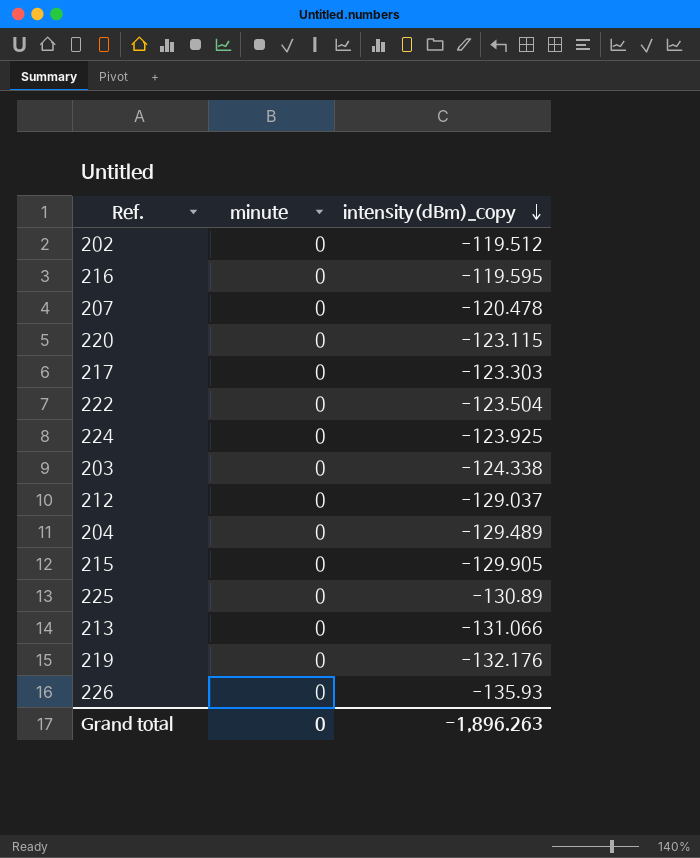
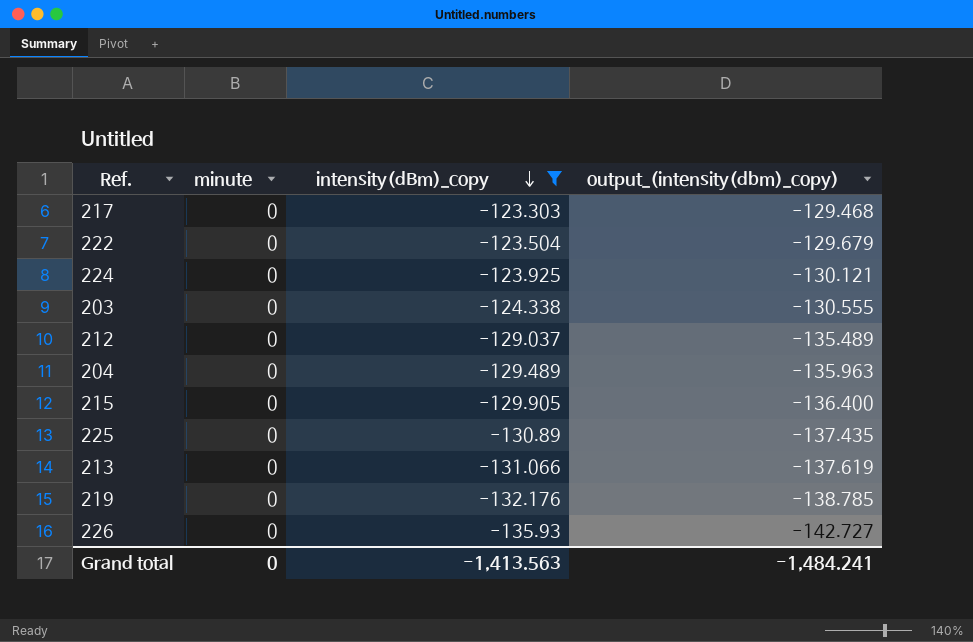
filter: none -> intensity(dBm)_copy <= -123.303
column output_(intensity(dbm)_copy) | formula: none -> [intensity(dBm)_copy] * 1.05
Grand total | intensity(dBm)_copy: -1,896.263 -> -1,413.563

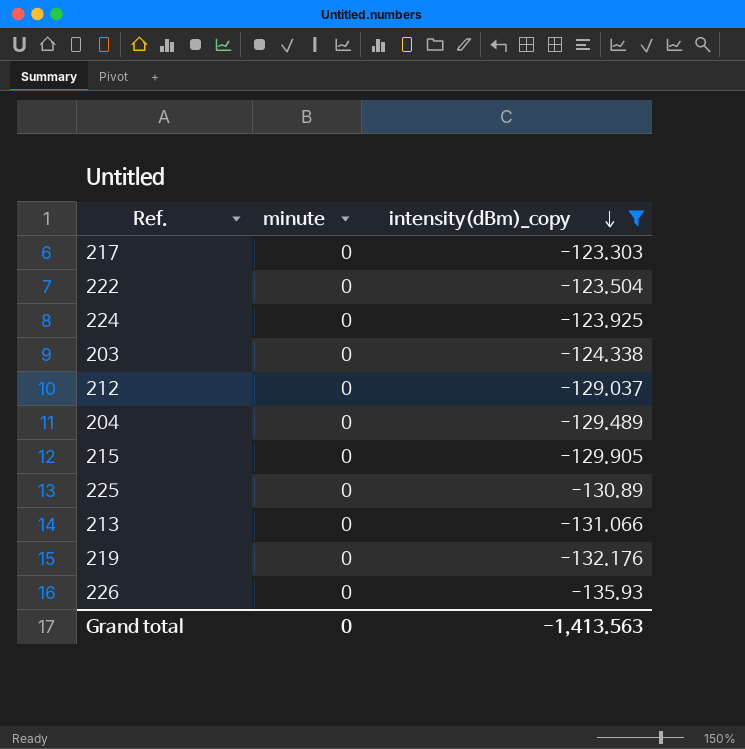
column output_(intensity(dbm)_copy) | formula: [intensity(dBm)_copy] * 1.05 -> none

